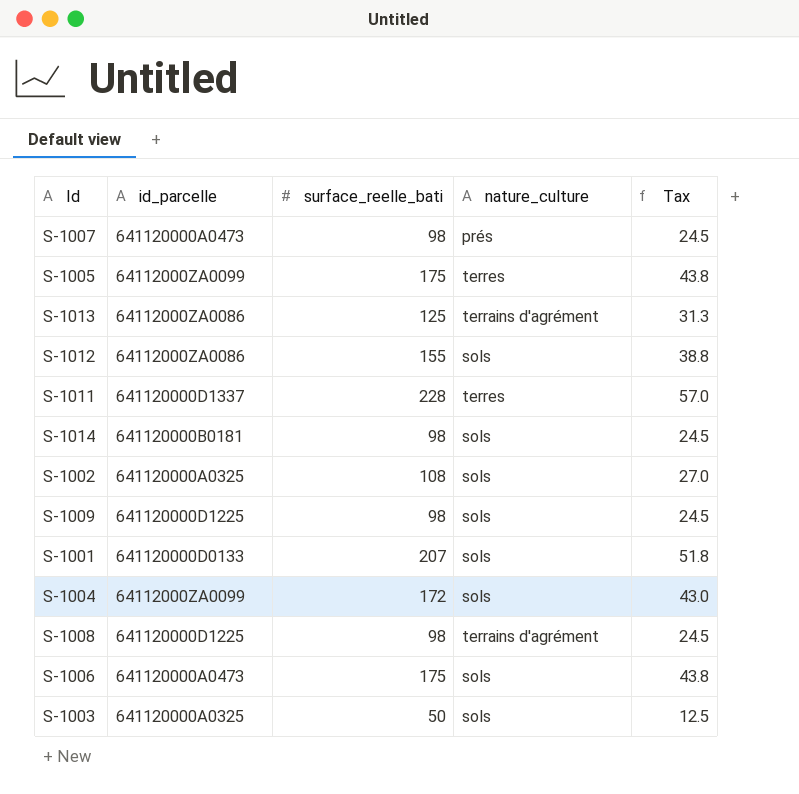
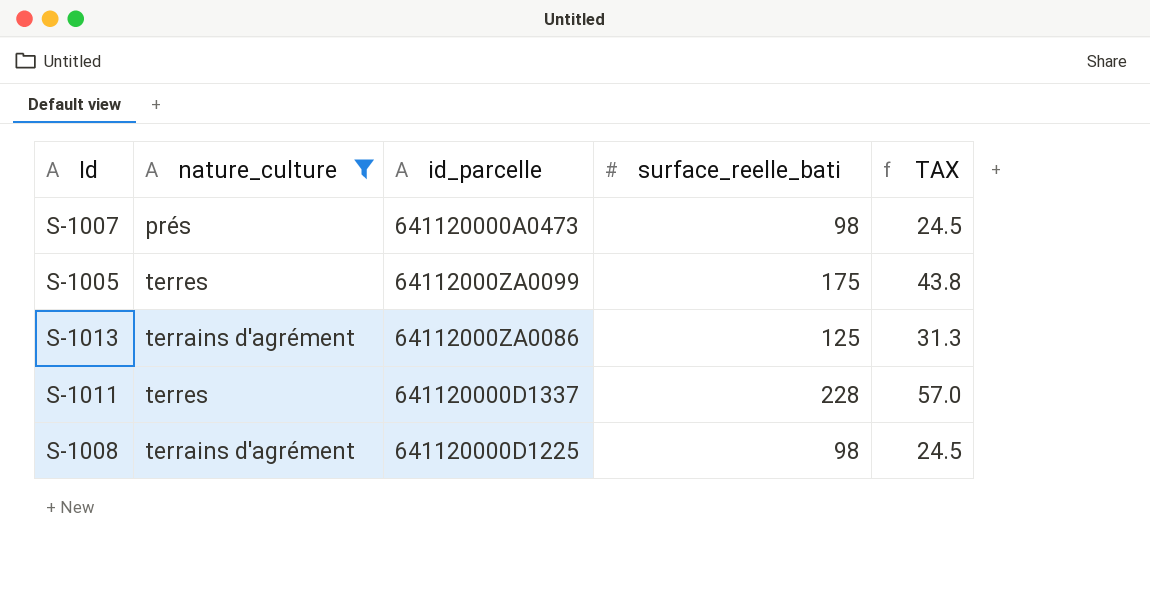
filter: none -> nature_culture != sols
column nature_culture | position: 4 -> 2
column name: Tax -> TAX

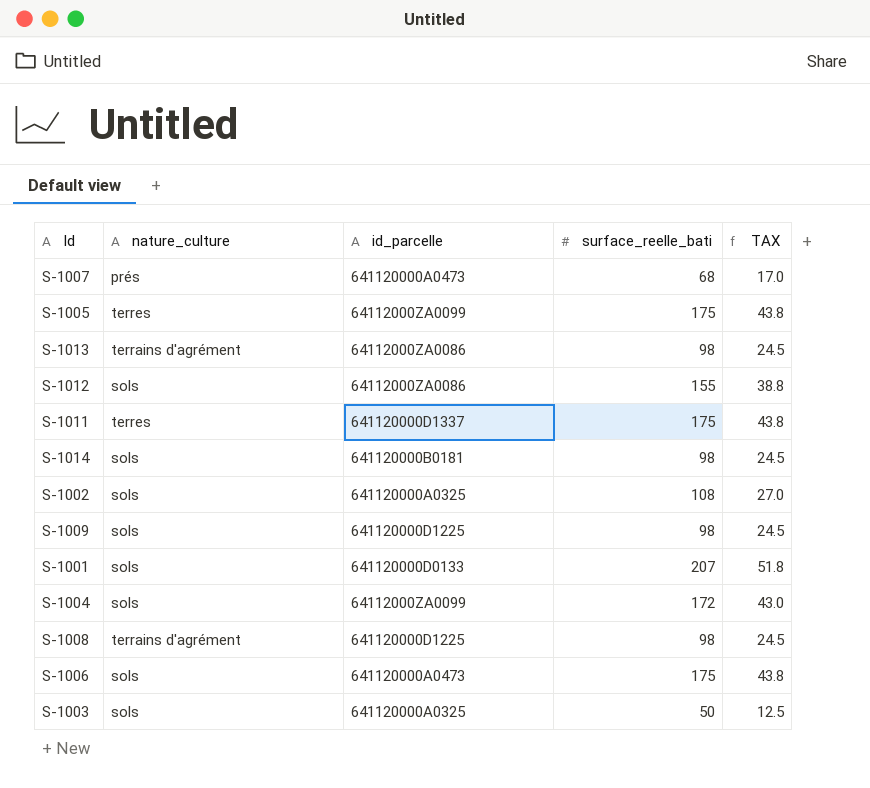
filter: nature_culture != sols -> none
S-1007 | surface_reelle_bati: 98 -> 68
S-1007 | TAX: 24.5 -> 17.0
S-1013 | surface_reelle_bati: 125 -> 98
S-1013 | TAX: 31.3 -> 24.5
S-1011 | surface_reelle_bati: 228 -> 175
S-1011 | TAX: 57.0 -> 43.8

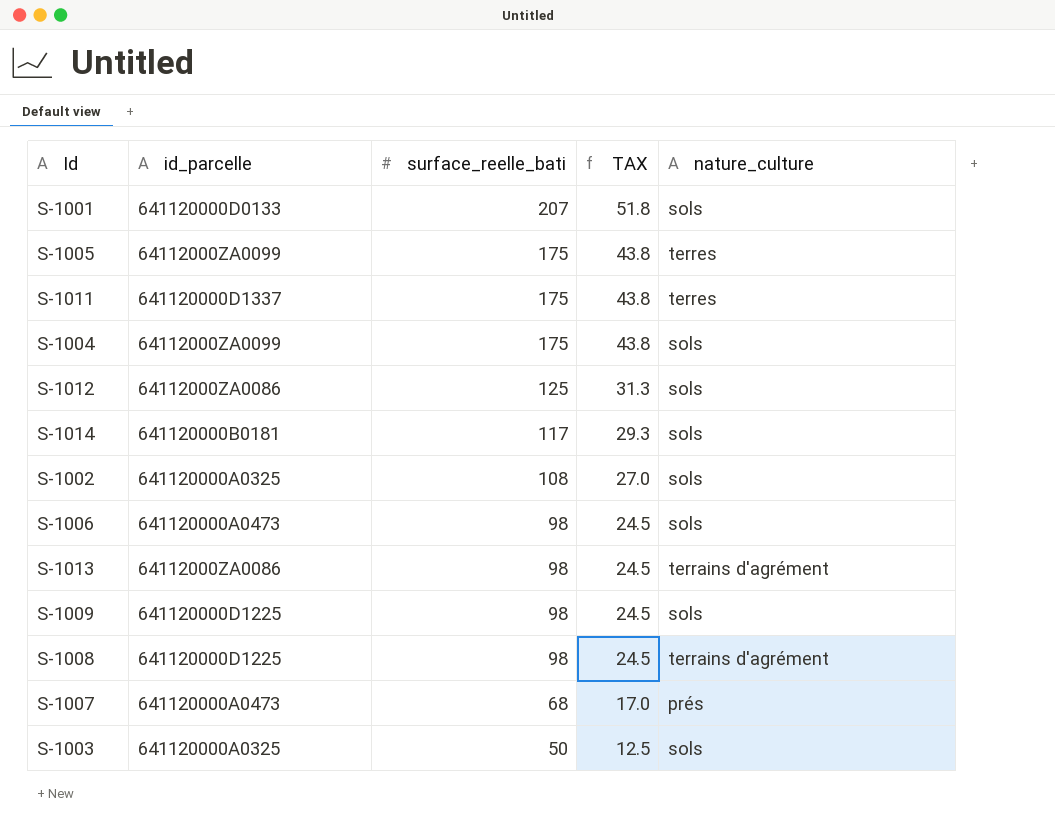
row order: none -> surface_reelle_bati descending
column nature_culture | position: 2 -> 5
S-1004 | surface_reelle_bati: 172 -> 175
S-1004 | TAX: 43.0 -> 43.8
S-1012 | surface_reelle_bati: 155 -> 125
S-1012 | TAX: 38.8 -> 31.3
S-1014 | surface_reelle_bati: 98 -> 117
S-1014 | TAX: 24.5 -> 29.3
S-1006 | surface_reelle_bati: 175 -> 98
S-1006 | TAX: 43.8 -> 24.5

